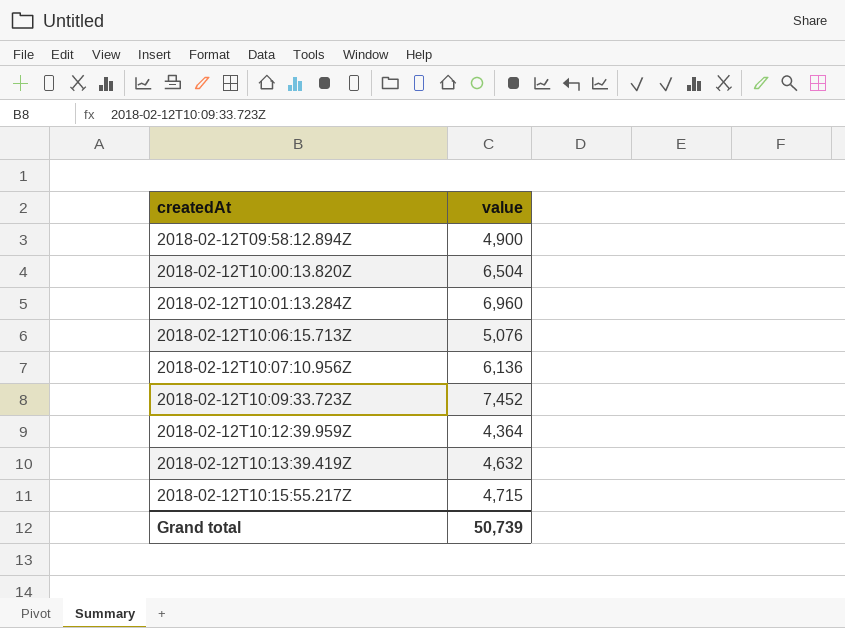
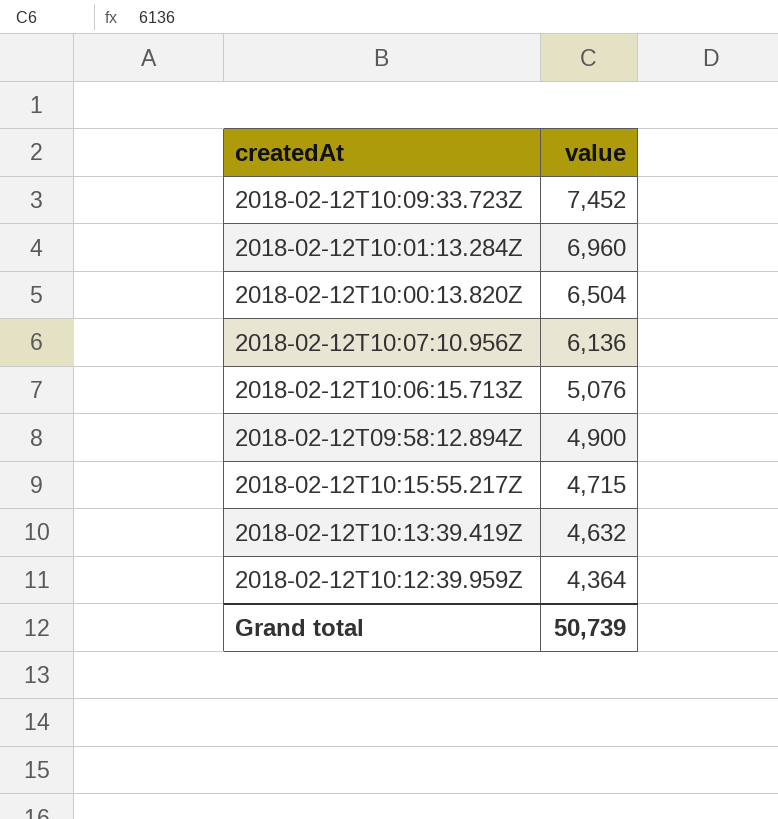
row order: createdAt ascending -> value descending

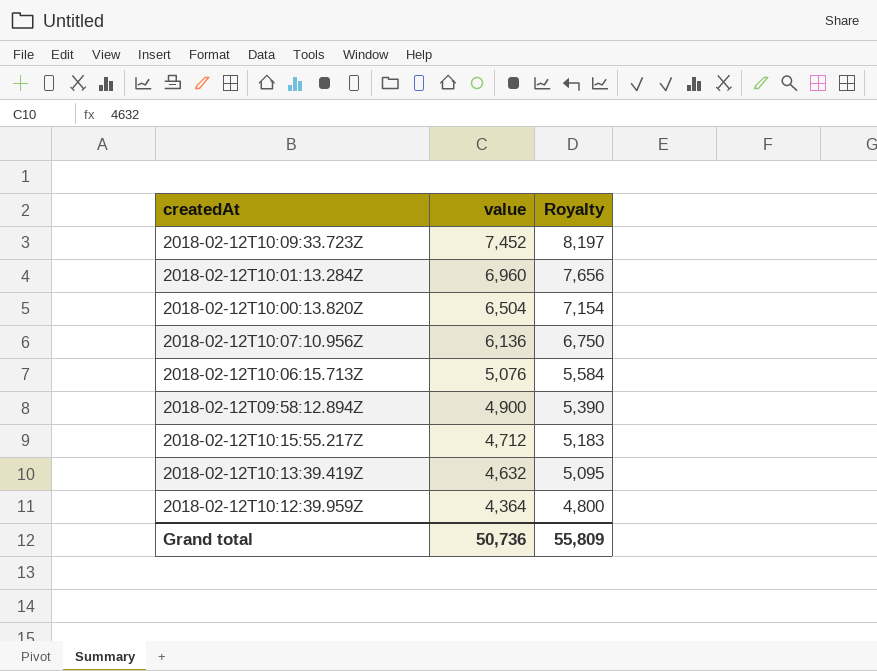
column Royalty | formula: none -> [value] * 1.1
2018-02-12T10:15:55.217Z | value: 4,715 -> 4,712
Grand total | value: 50,739 -> 50,736

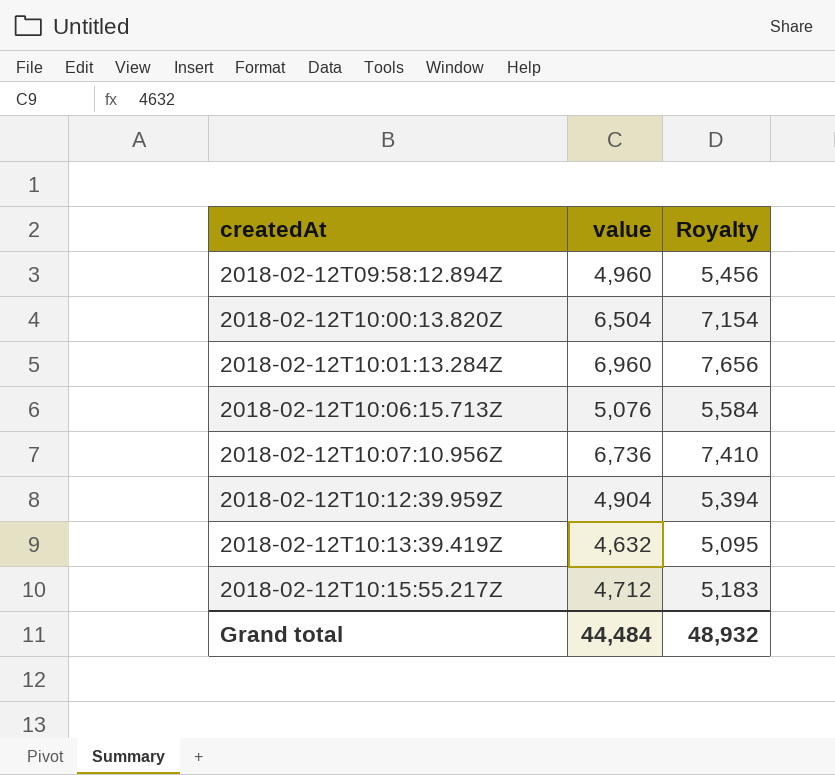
row order: value descending -> createdAt ascending
row 2018-02-12T10:09:33.723Z: 7,452 | 8,197 -> none
2018-02-12T09:58:12.894Z | value: 4,900 -> 4,960
2018-02-12T09:58:12.894Z | Royalty: 5,390 -> 5,456
2018-02-12T10:07:10.956Z | value: 6,136 -> 6,736
2018-02-12T10:07:10.956Z | Royalty: 6,750 -> 7,410
2018-02-12T10:12:39.959Z | value: 4,364 -> 4,904
2018-02-12T10:12:39.959Z | Royalty: 4,800 -> 5,394
Grand total | value: 50,736 -> 44,484
Grand total | Royalty: 55,809 -> 48,932

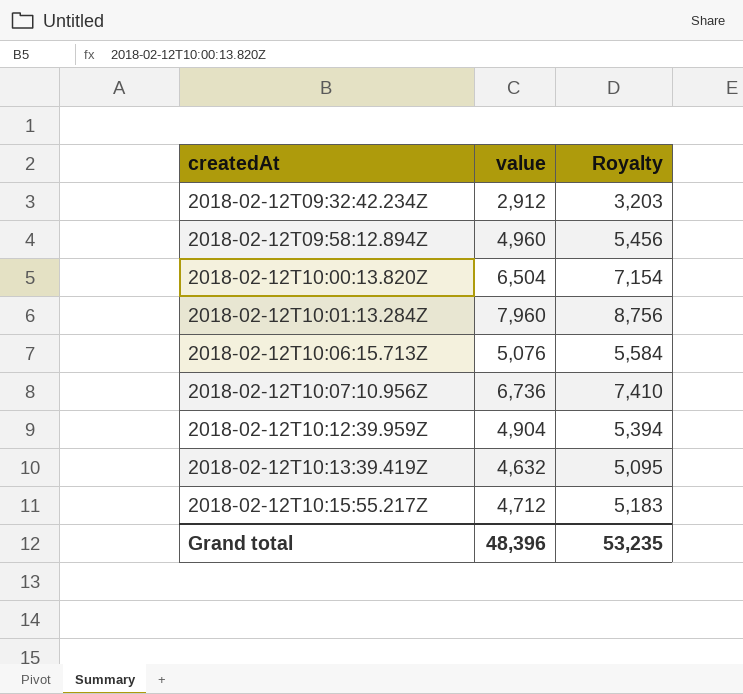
row 2018-02-12T09:32:42.234Z: none -> 2,912 | 3,203
2018-02-12T10:01:13.284Z | value: 6,960 -> 7,960
2018-02-12T10:01:13.284Z | Royalty: 7,656 -> 8,756
Grand total | value: 44,484 -> 48,396
Grand total | Royalty: 48,932 -> 53,235

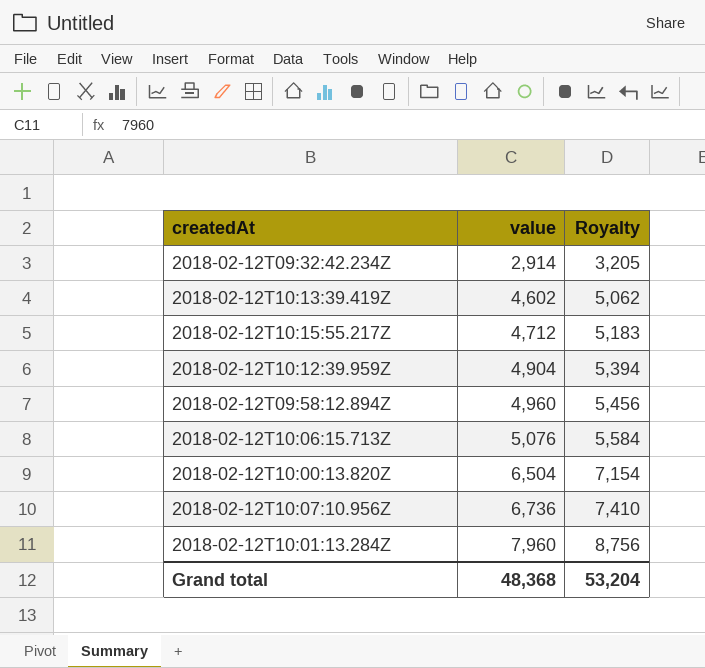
row order: createdAt ascending -> value ascending
2018-02-12T09:32:42.234Z | value: 2,912 -> 2,914
2018-02-12T09:32:42.234Z | Royalty: 3,203 -> 3,205
2018-02-12T10:13:39.419Z | value: 4,632 -> 4,602
2018-02-12T10:13:39.419Z | Royalty: 5,095 -> 5,062
Grand total | value: 48,396 -> 48,368
Grand total | Royalty: 53,235 -> 53,204

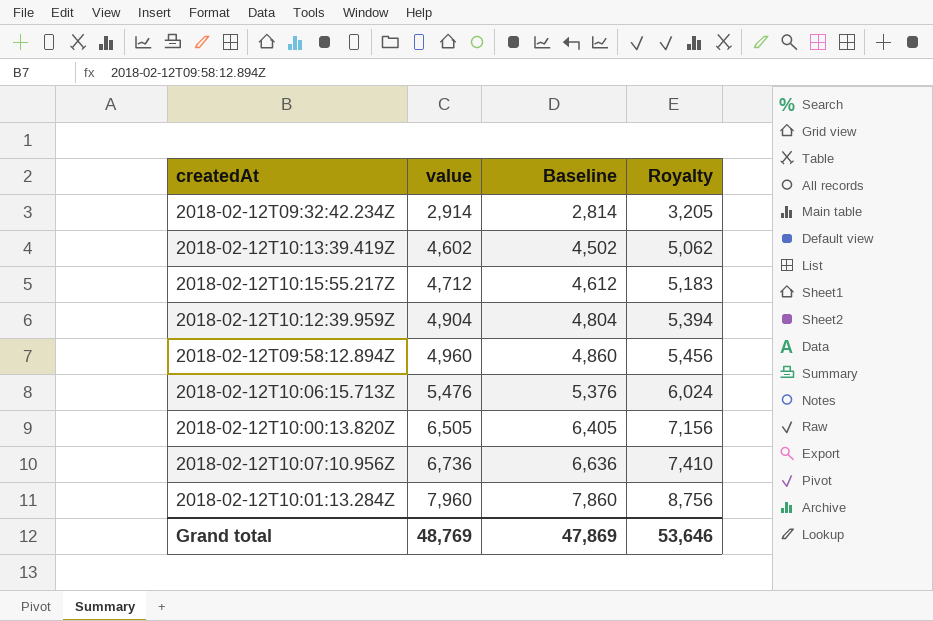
column Baseline | formula: none -> [value] - 100
2018-02-12T10:06:15.713Z | value: 5,076 -> 5,476
2018-02-12T10:06:15.713Z | Royalty: 5,584 -> 6,024
2018-02-12T10:00:13.820Z | value: 6,504 -> 6,505
2018-02-12T10:00:13.820Z | Royalty: 7,154 -> 7,156
Grand total | value: 48,368 -> 48,769
Grand total | Royalty: 53,204 -> 53,646

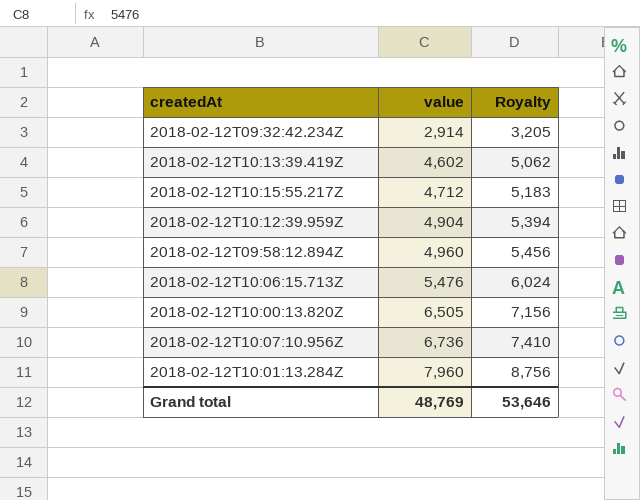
column Baseline | formula: [value] - 100 -> none

